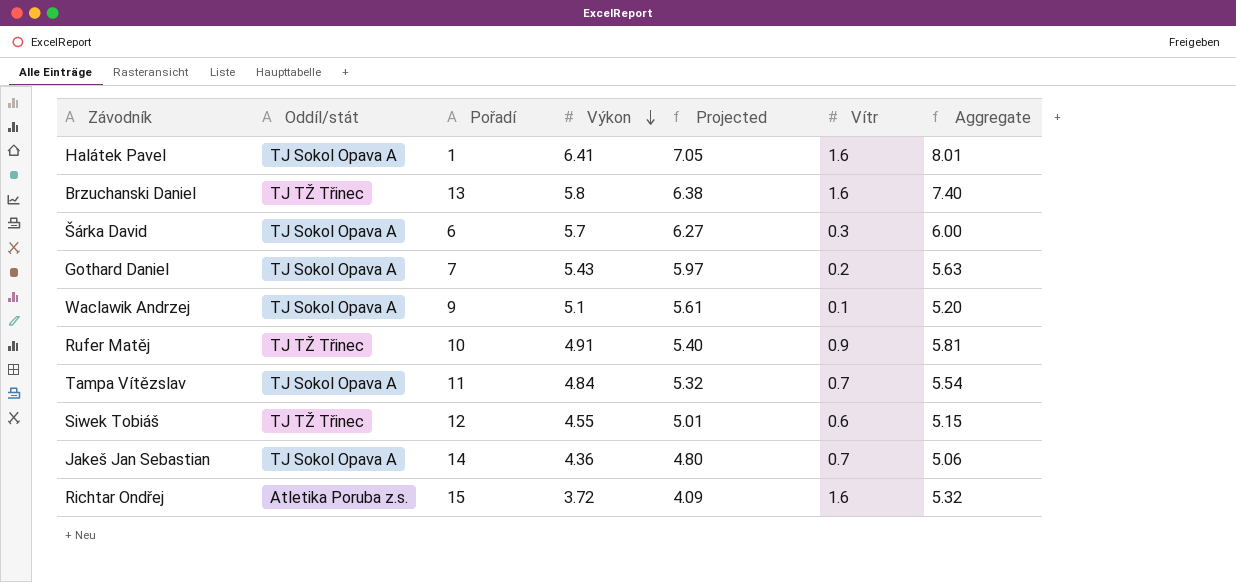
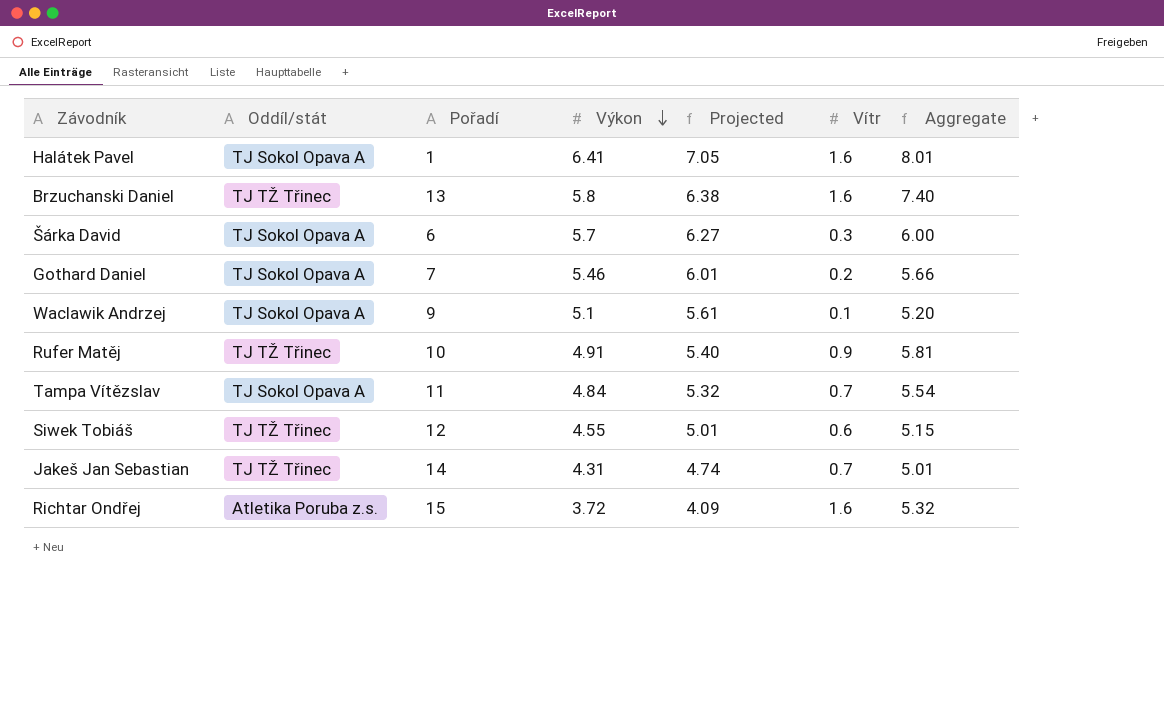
Gothard Daniel | Výkon: 5.43 -> 5.46
Gothard Daniel | Projected: 5.97 -> 6.01
Gothard Daniel | Aggregate: 5.63 -> 5.66
Jakeš Jan Sebastian | Oddíl/stát: TJ Sokol Opava A -> TJ TŽ Třinec
Jakeš Jan Sebastian | Výkon: 4.36 -> 4.31
Jakeš Jan Sebastian | Projected: 4.80 -> 4.74
Jakeš Jan Sebastian | Aggregate: 5.06 -> 5.01

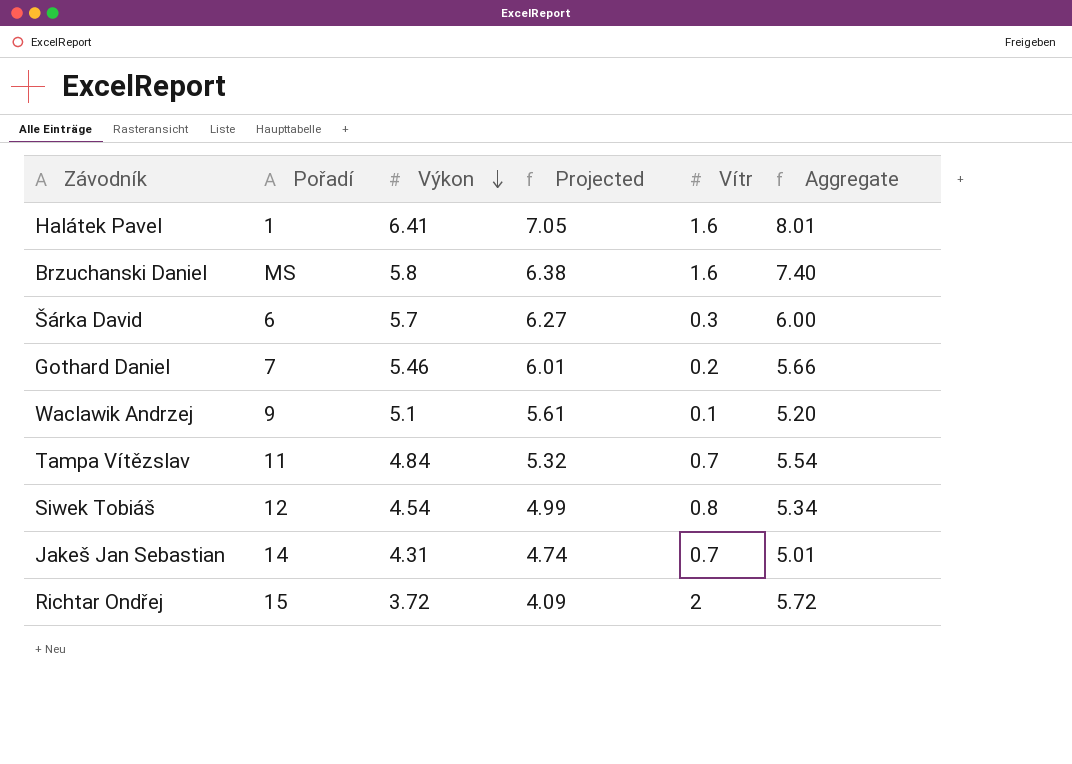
column Oddíl/stát | position: 2 -> none
row Rufer Matěj: TJ TŽ Třinec | 10 | 4.91 | 5.40 | 0.9 | 5.81 -> none
Brzuchanski Daniel | Pořadí: 13 -> MS
Siwek Tobiáš | Výkon: 4.55 -> 4.54
Siwek Tobiáš | Projected: 5.01 -> 4.99
Siwek Tobiáš | Vítr: 0.6 -> 0.8
Siwek Tobiáš | Aggregate: 5.15 -> 5.34
Richtar Ondřej | Vítr: 1.6 -> 2
Richtar Ondřej | Aggregate: 5.32 -> 5.72

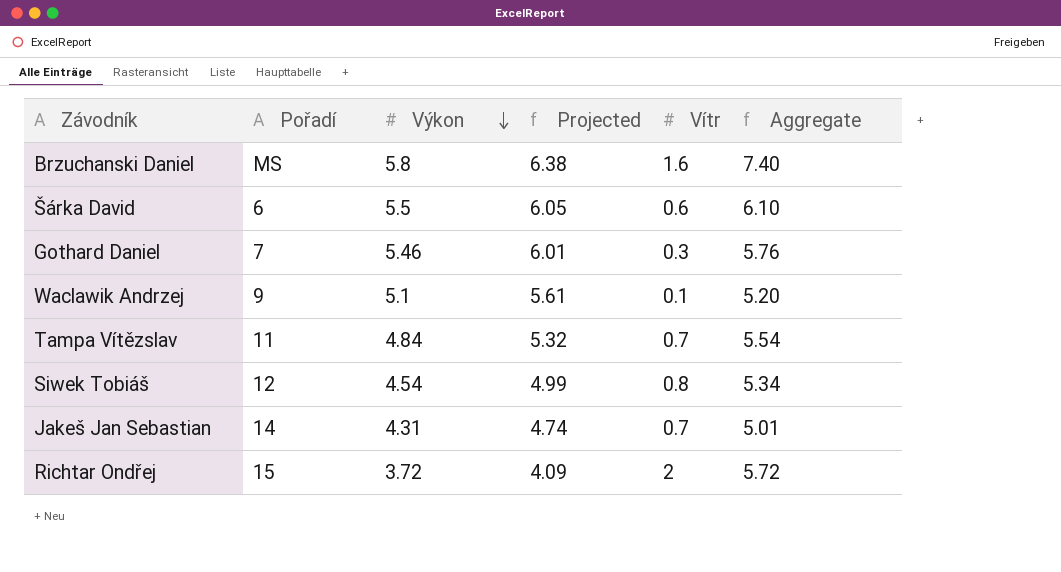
row Halátek Pavel: 1 | 6.41 | 7.05 | 1.6 | 8.01 -> none
Šárka David | Výkon: 5.7 -> 5.5
Šárka David | Projected: 6.27 -> 6.05
Šárka David | Vítr: 0.3 -> 0.6
Šárka David | Aggregate: 6.00 -> 6.10
Gothard Daniel | Vítr: 0.2 -> 0.3
Gothard Daniel | Aggregate: 5.66 -> 5.76

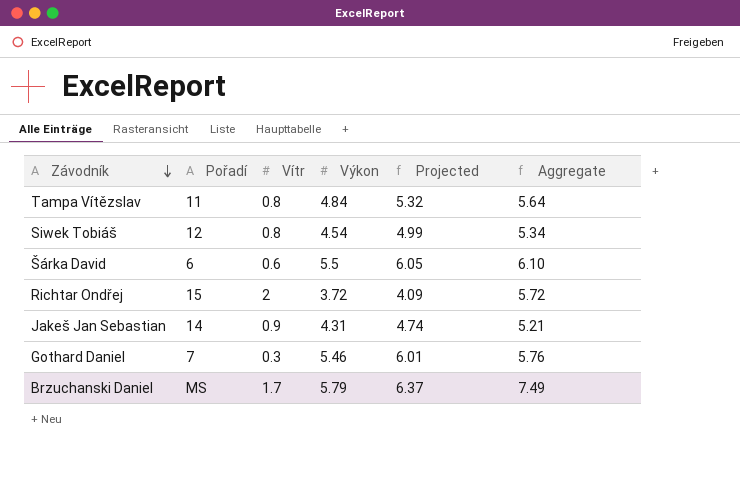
row order: Výkon descending -> Závodník descending
column Vítr | position: 5 -> 3
row Waclawik Andrzej: 9 | 5.1 | 5.61 | 0.1 | 5.20 -> none
Tampa Vítězslav | Vítr: 0.7 -> 0.8
Tampa Vítězslav | Aggregate: 5.54 -> 5.64
Jakeš Jan Sebastian | Vítr: 0.7 -> 0.9
Jakeš Jan Sebastian | Aggregate: 5.01 -> 5.21
Brzuchanski Daniel | Vítr: 1.6 -> 1.7
Brzuchanski Daniel | Výkon: 5.8 -> 5.79
Brzuchanski Daniel | Projected: 6.38 -> 6.37
Brzuchanski Daniel | Aggregate: 7.40 -> 7.49

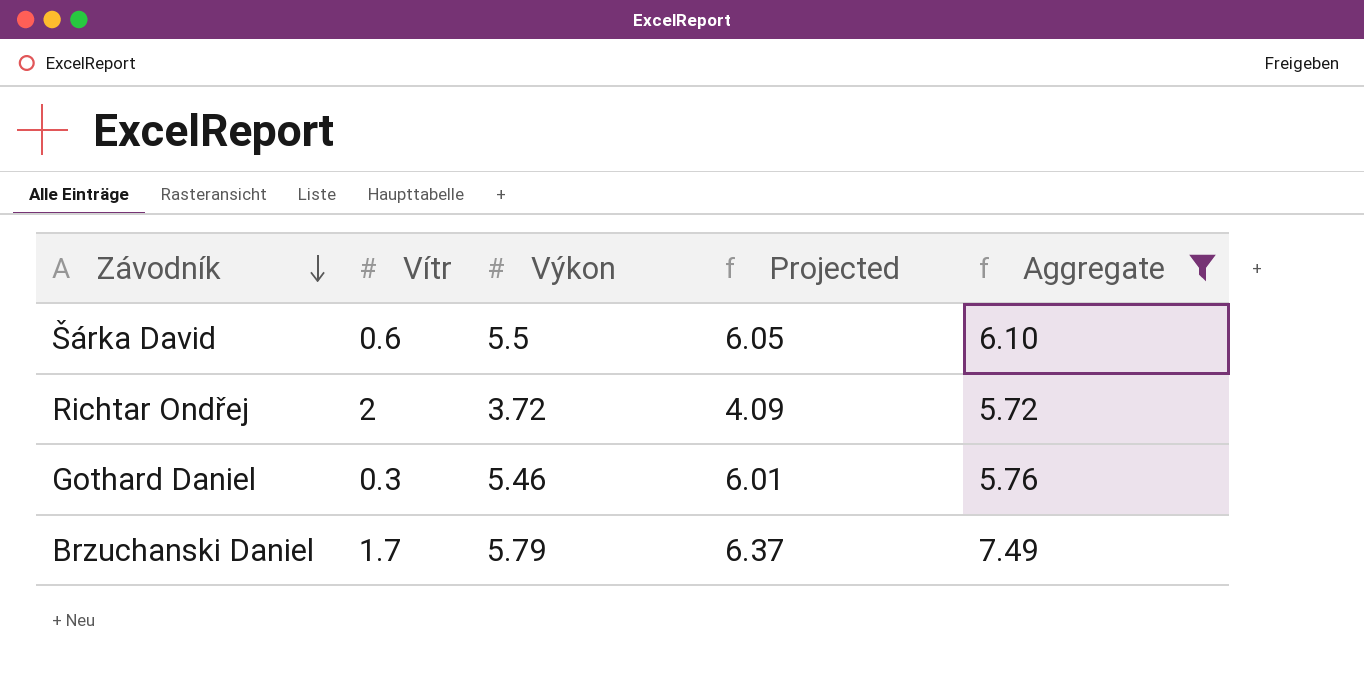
filter: none -> Aggregate >= 5.72
column Pořadí | position: 2 -> none

